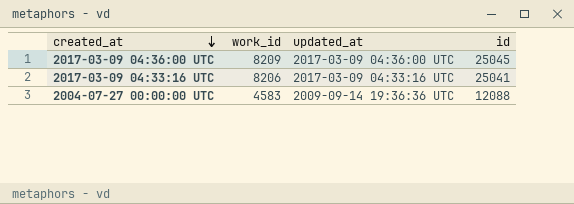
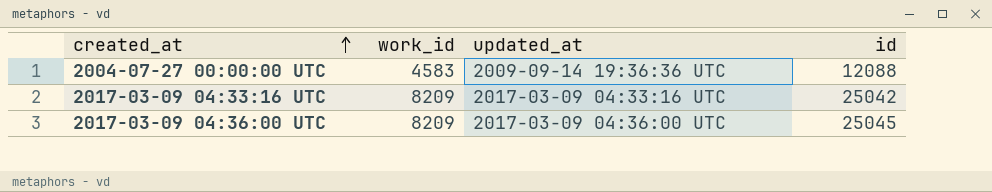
row order: created_at descending -> created_at ascending
2017-03-09 04:33:16 UTC | work_id: 8206 -> 8209
2017-03-09 04:33:16 UTC | id: 25041 -> 25042

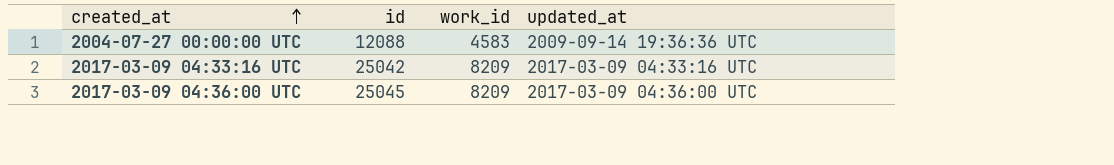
column id | position: 4 -> 2

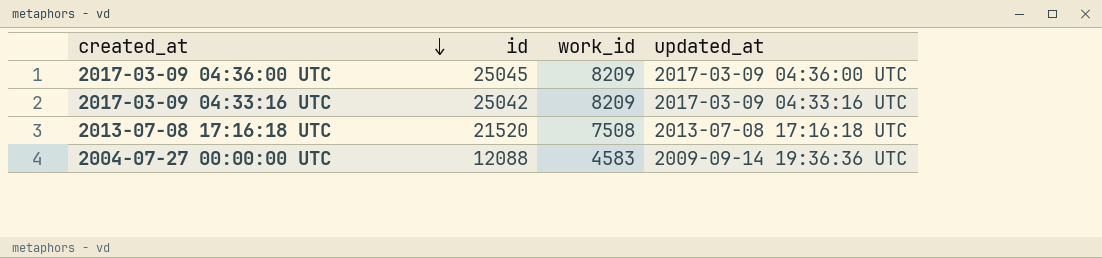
row order: created_at ascending -> created_at descending
row 2013-07-08 17:16:18 UTC: none -> 21520 | 7508 | 2013-07-08 17:16:18 UTC

